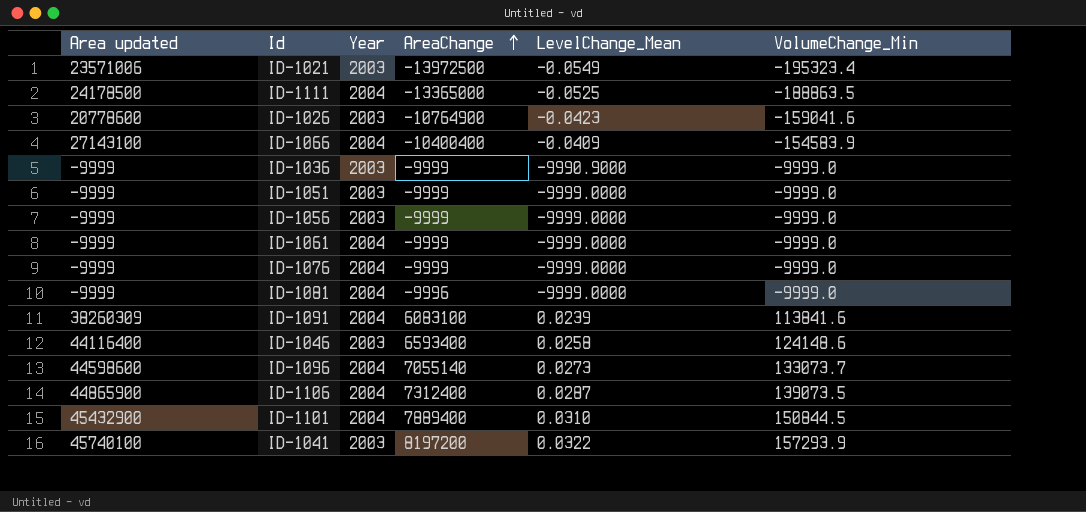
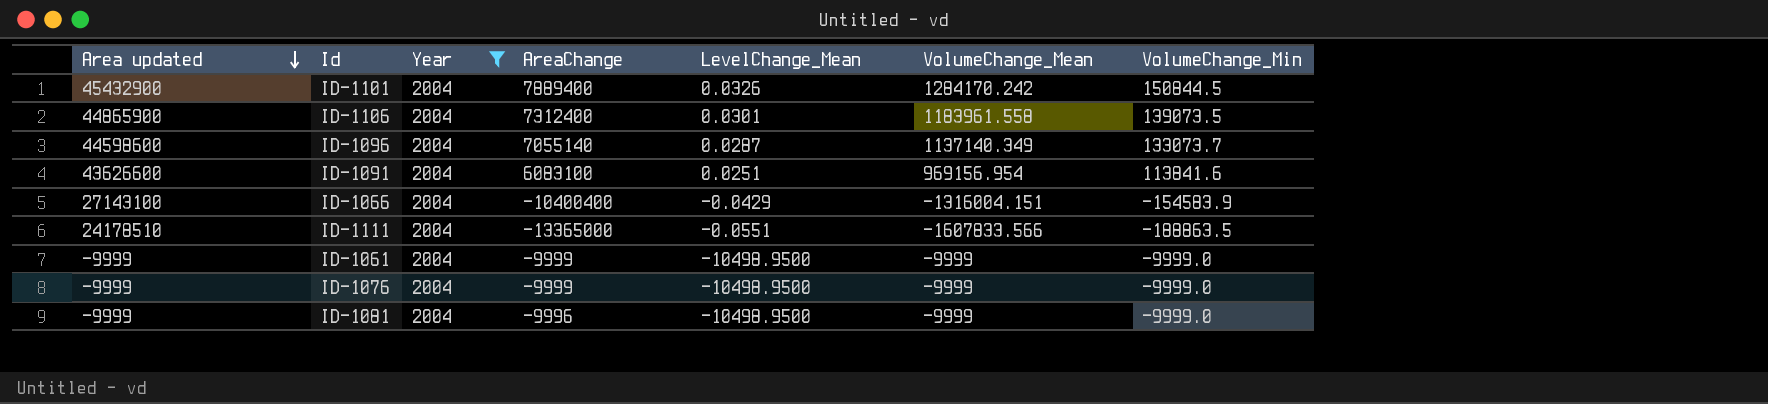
filter: none -> Year = 2004
row order: AreaChange ascending -> Area updated descending
column VolumeChange_Mean | position: none -> 6
ID-1101 | LevelChange_Mean: 0.0310 -> 0.0326
ID-1106 | LevelChange_Mean: 0.0287 -> 0.0301
ID-1096 | LevelChange_Mean: 0.0273 -> 0.0287
ID-1091 | Area updated: 38260309 -> 43626600
ID-1091 | LevelChange_Mean: 0.0239 -> 0.0251
ID-1066 | LevelChange_Mean: -0.0409 -> -0.0429
ID-1111 | Area updated: 24178500 -> 24178510
ID-1111 | LevelChange_Mean: -0.0525 -> -0.0551
ID-1061 | LevelChange_Mean: -9999.0000 -> -10498.9500
ID-1076 | LevelChange_Mean: -9999.0000 -> -10498.9500
ID-1081 | LevelChange_Mean: -9999.0000 -> -10498.9500

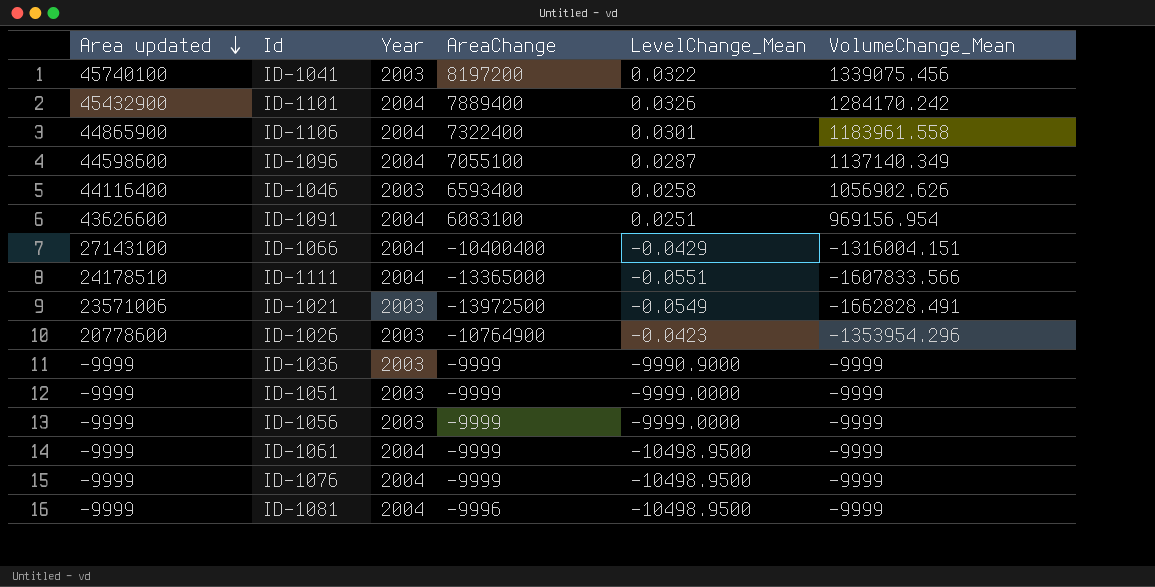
filter: Year = 2004 -> none
column VolumeChange_Min | position: 7 -> none
ID-1106 | AreaChange: 7312400 -> 7322400
ID-1096 | AreaChange: 7055140 -> 7055100

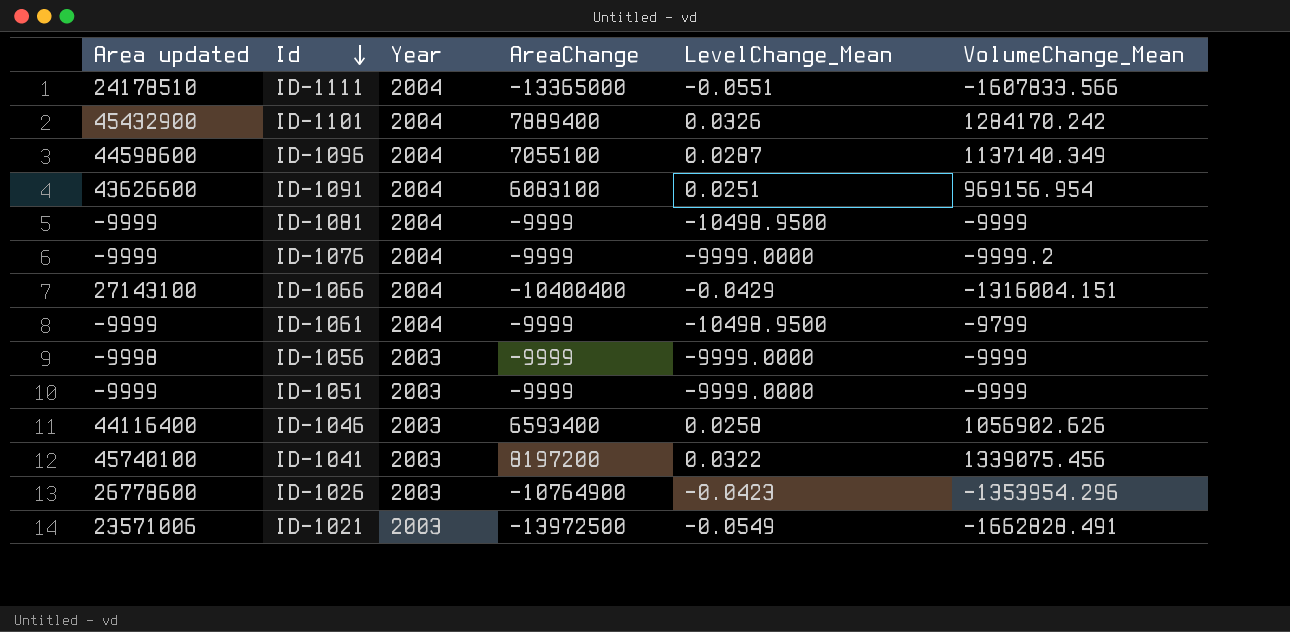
row order: Area updated descending -> Id descending
row ID-1106: 44865900 | 2004 | 7322400 | 0.0301 | 1183961.558 -> none
row ID-1036: -9999 | 2003 | -9999 | -9990.9000 | -9999 -> none
ID-1081 | AreaChange: -9996 -> -9999
ID-1076 | LevelChange_Mean: -10498.9500 -> -9999.0000
ID-1076 | VolumeChange_Mean: -9999 -> -9999.2
ID-1061 | VolumeChange_Mean: -9999 -> -9799
ID-1056 | Area updated: -9999 -> -9998
ID-1026 | Area updated: 20778600 -> 26778600

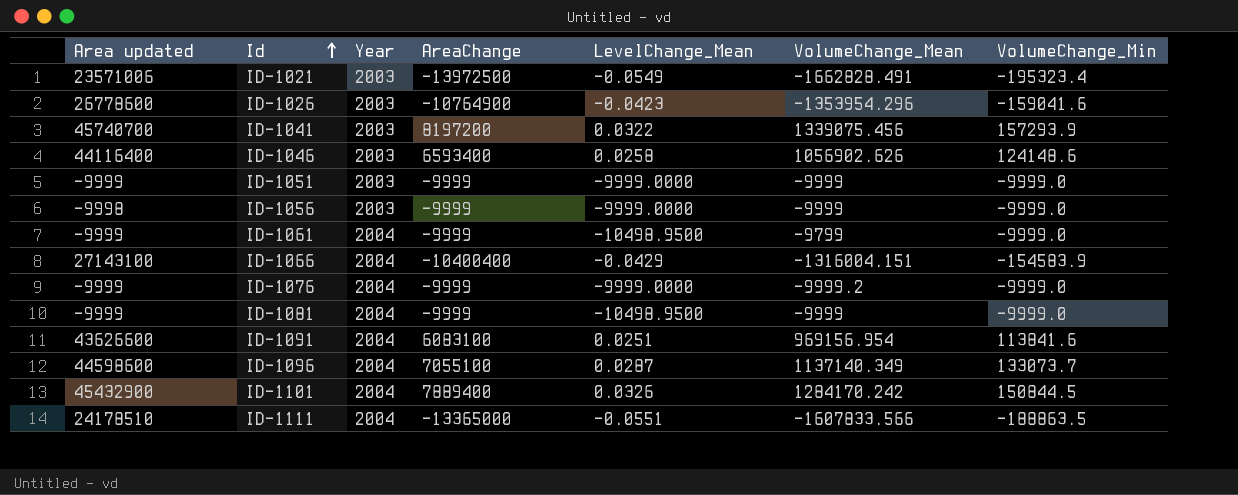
row order: Id descending -> Id ascending
column VolumeChange_Min | position: none -> 7
ID-1041 | Area updated: 45740100 -> 45740700

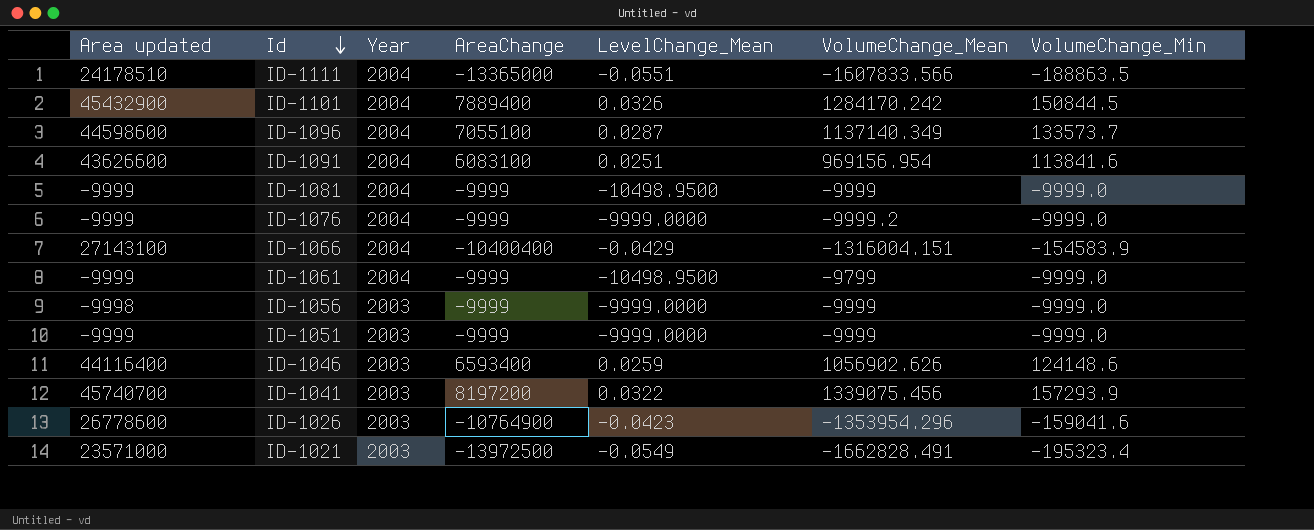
row order: Id ascending -> Id descending
ID-1096 | VolumeChange_Min: 133073.7 -> 133573.7
ID-1046 | LevelChange_Mean: 0.0258 -> 0.0259
ID-1021 | Area updated: 23571006 -> 23571000

